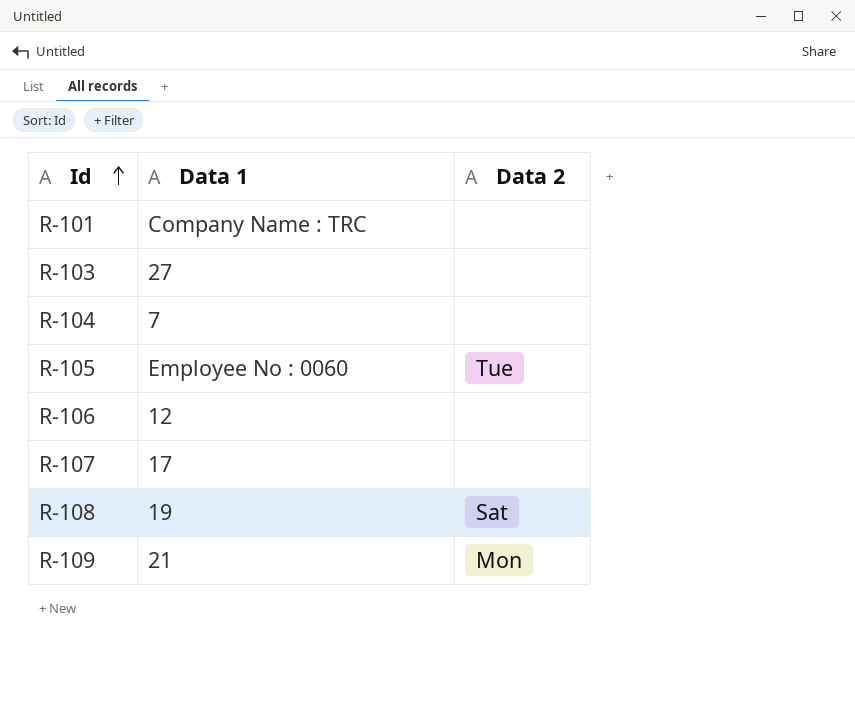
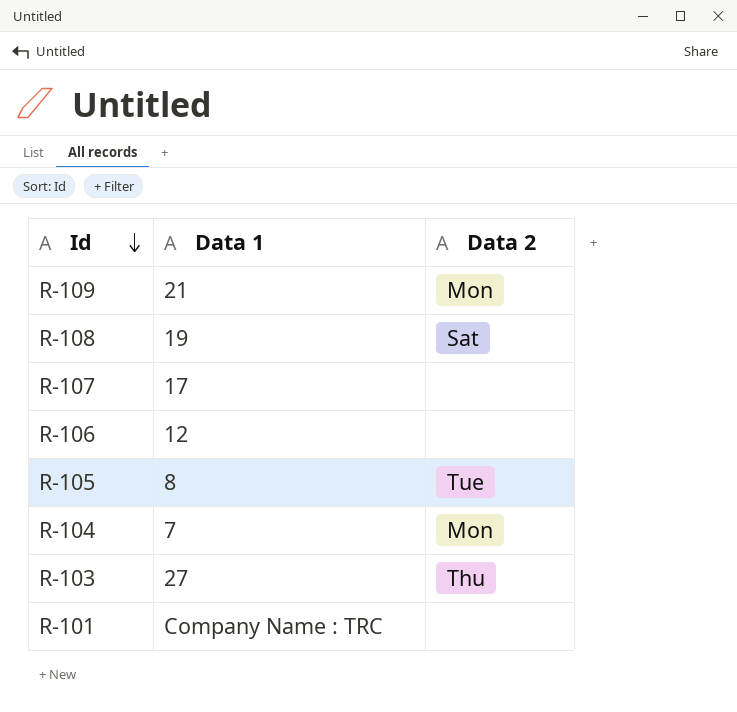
row order: Id ascending -> Id descending
R-105 | Data 1: Employee No : 0060 -> 8
R-104 | Data 2: none -> Mon
R-103 | Data 2: none -> Thu

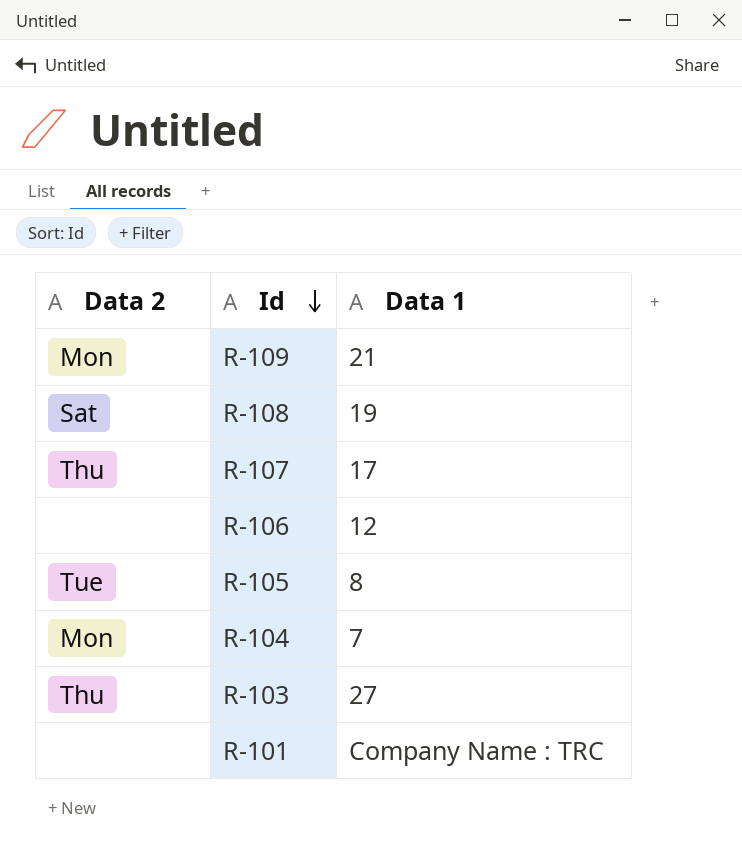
column Data 2 | position: 3 -> 1
R-107 | Data 2: none -> Thu

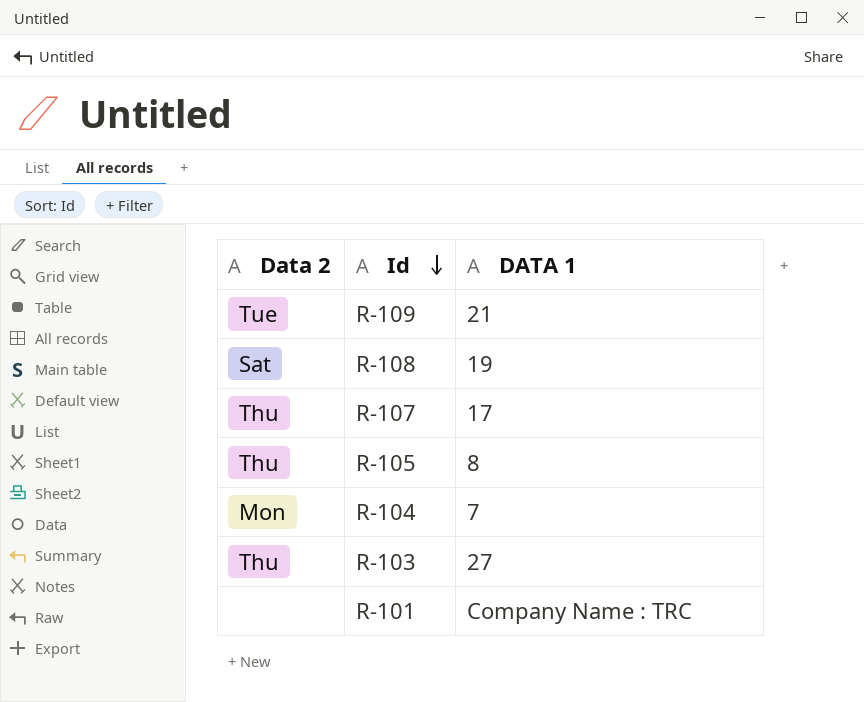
column name: Data 1 -> DATA 1
row R-106: none | 12 -> none
R-109 | Data 2: Mon -> Tue
R-105 | Data 2: Tue -> Thu

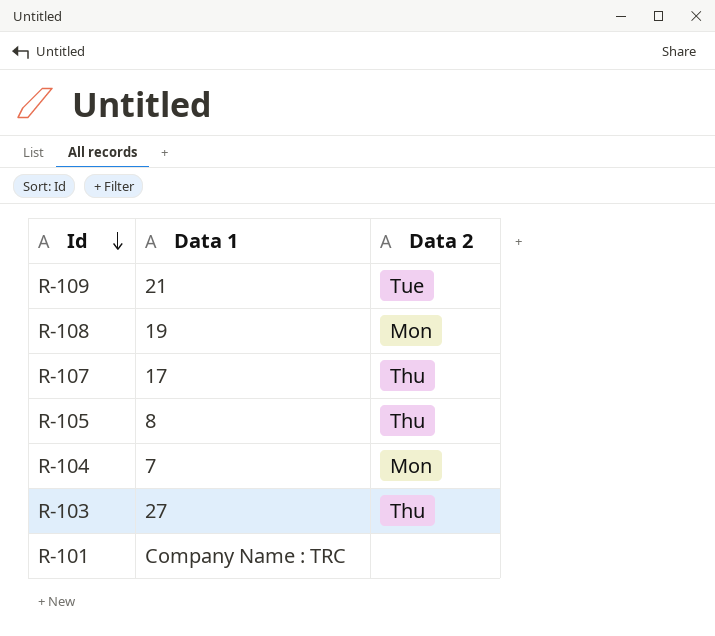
column name: DATA 1 -> Data 1
column Data 2 | position: 1 -> 3
R-108 | Data 2: Sat -> Mon

